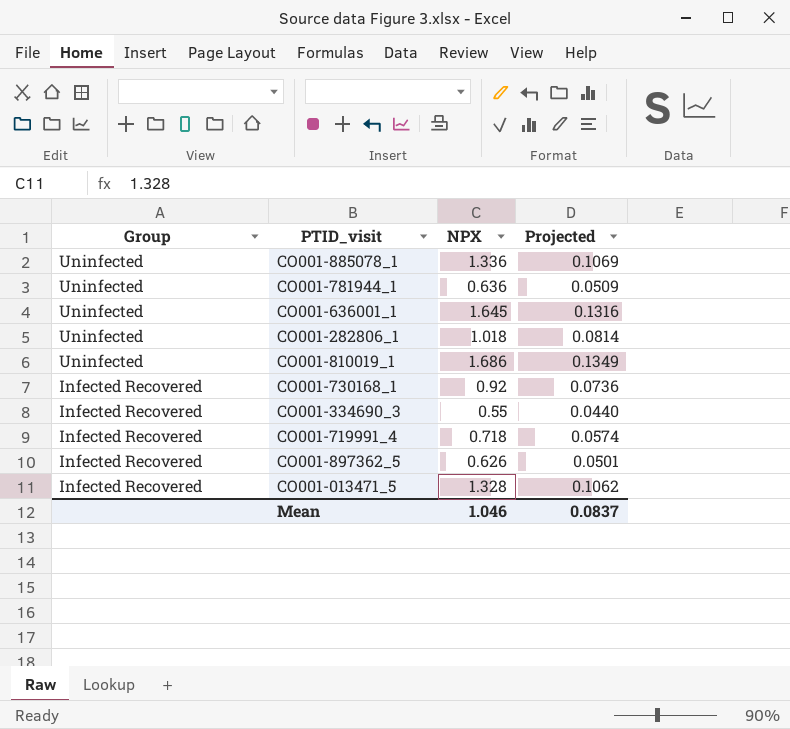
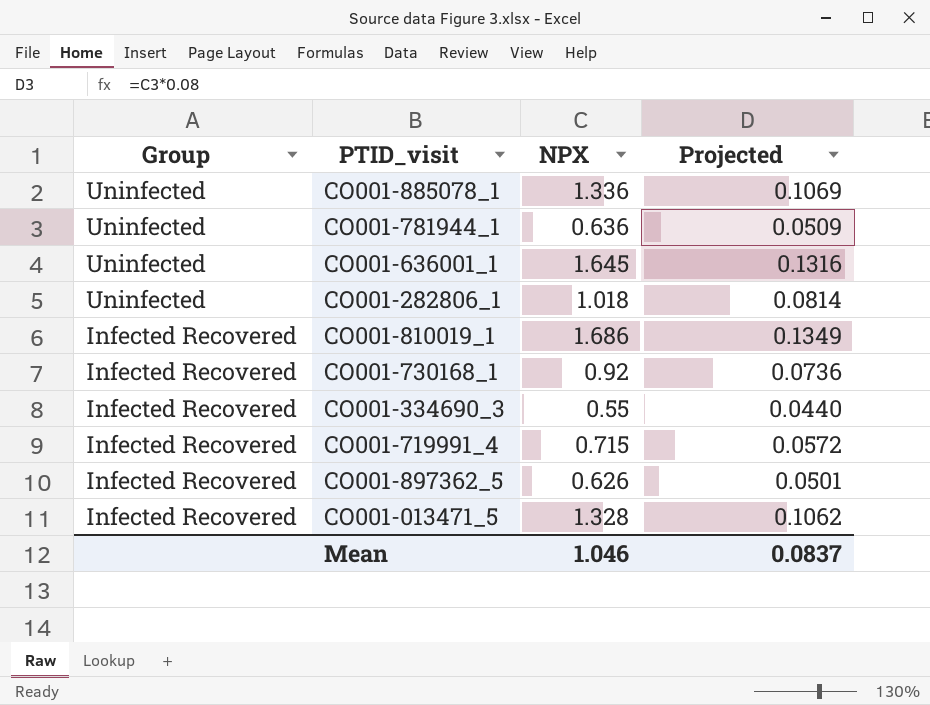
CO001-810019_1 | Group: Uninfected -> Infected Recovered
CO001-719991_4 | NPX: 0.718 -> 0.715
CO001-719991_4 | Projected: 0.0574 -> 0.0572

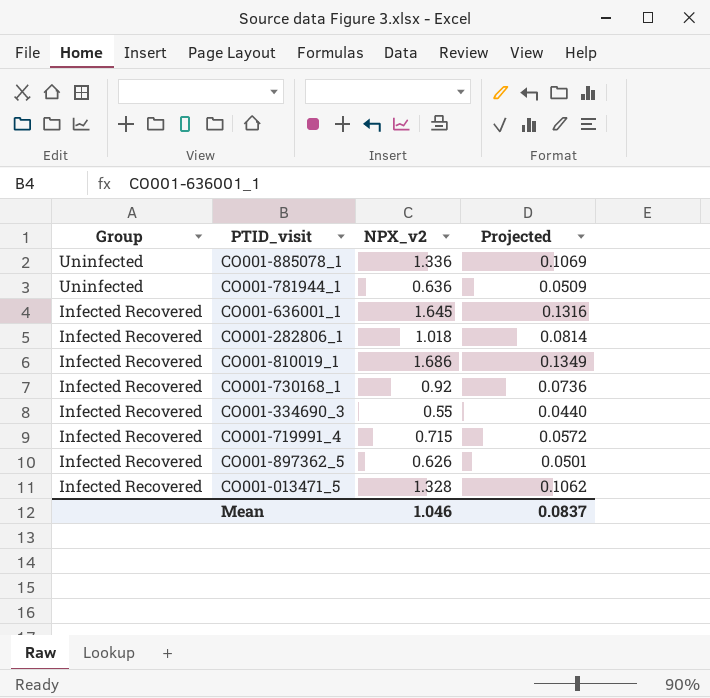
column name: NPX -> NPX_v2
CO001-636001_1 | Group: Uninfected -> Infected Recovered
CO001-282806_1 | Group: Uninfected -> Infected Recovered

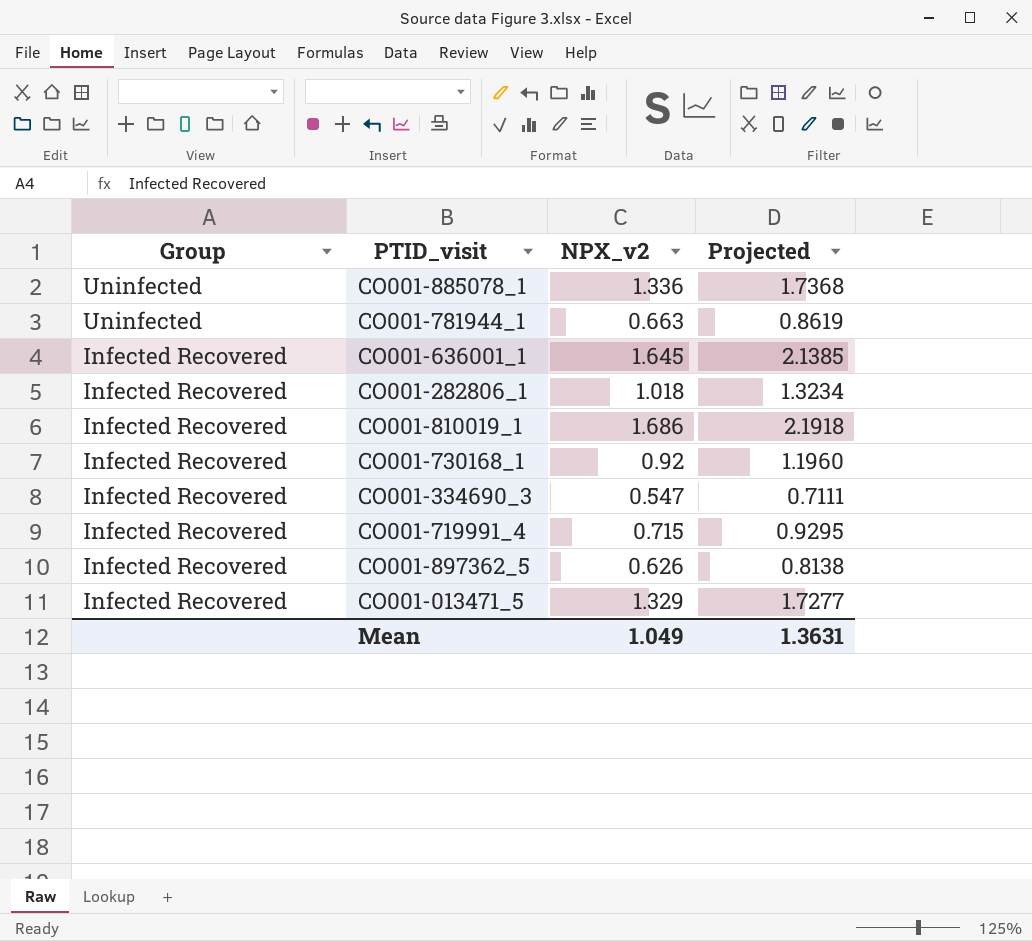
column Projected | formula: [NPX_v2] * 0.08 -> [NPX_v2] * 1.3
CO001-781944_1 | NPX_v2: 0.636 -> 0.663
CO001-334690_3 | NPX_v2: 0.55 -> 0.547
CO001-013471_5 | NPX_v2: 1.328 -> 1.329
Mean | NPX_v2: 1.046 -> 1.049
Mean | Projected: 0.0837 -> 1.3631

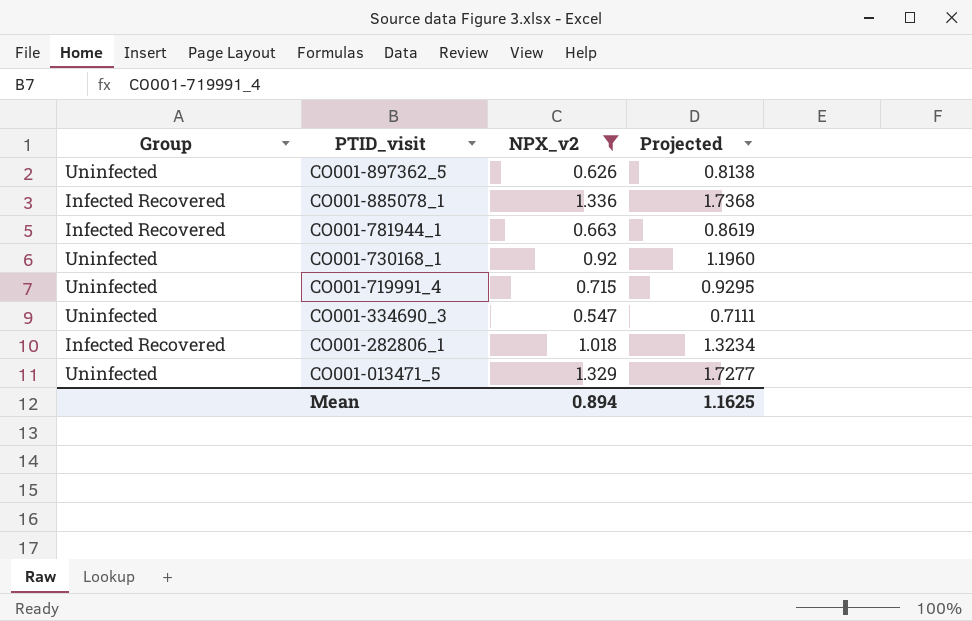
filter: none -> NPX_v2 <= 1.336
row order: Group descending -> PTID_visit descending
CO001-897362_5 | Group: Infected Recovered -> Uninfected
CO001-885078_1 | Group: Uninfected -> Infected Recovered
CO001-781944_1 | Group: Uninfected -> Infected Recovered
CO001-730168_1 | Group: Infected Recovered -> Uninfected
CO001-719991_4 | Group: Infected Recovered -> Uninfected
CO001-334690_3 | Group: Infected Recovered -> Uninfected
CO001-013471_5 | Group: Infected Recovered -> Uninfected
Mean | NPX_v2: 1.049 -> 0.894
Mean | Projected: 1.3631 -> 1.1625

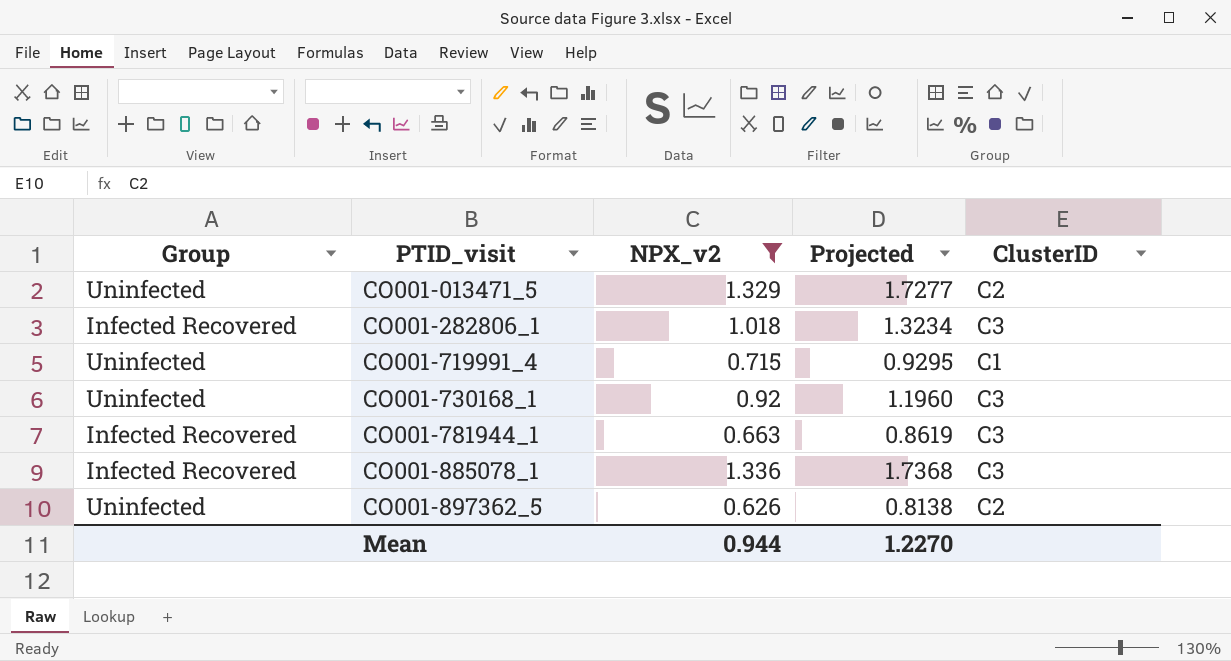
row order: PTID_visit descending -> PTID_visit ascending
column ClusterID | position: none -> 5
row CO001-334690_3: Uninfected | 0.547 | 0.7111 -> none
Mean | NPX_v2: 0.894 -> 0.944
Mean | Projected: 1.1625 -> 1.2270

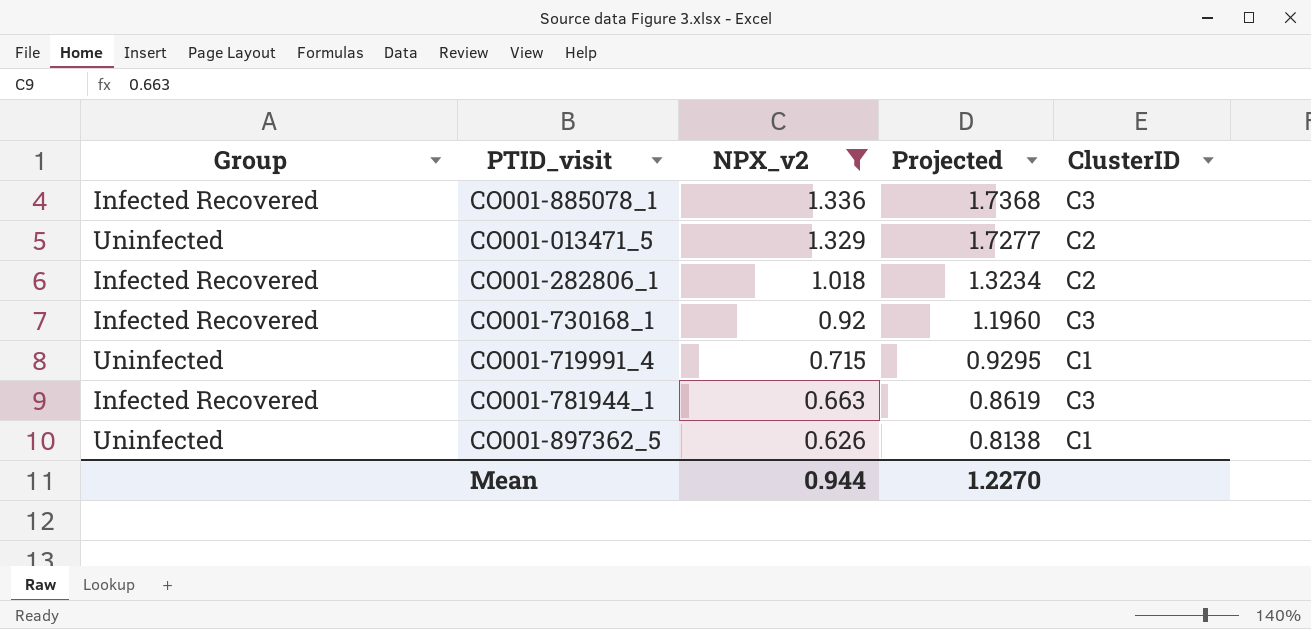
row order: PTID_visit ascending -> NPX_v2 descending
CO001-282806_1 | ClusterID: C3 -> C2
CO001-730168_1 | Group: Uninfected -> Infected Recovered
CO001-897362_5 | ClusterID: C2 -> C1

